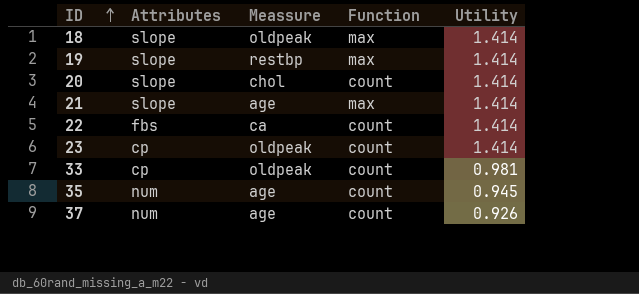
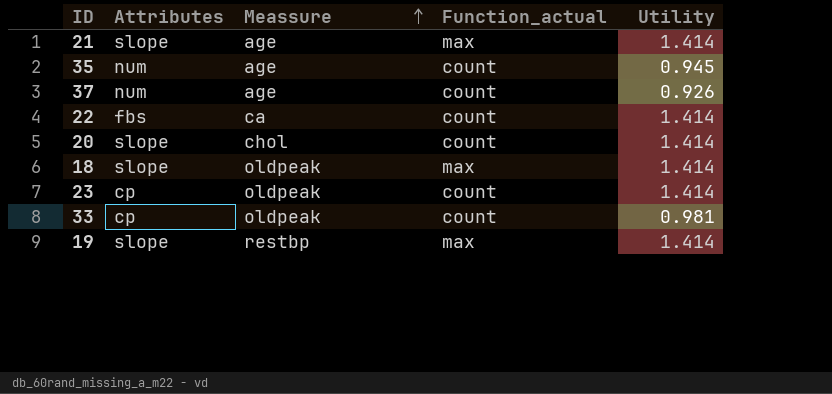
row order: ID ascending -> Meassure ascending
column name: Function -> Function_actual

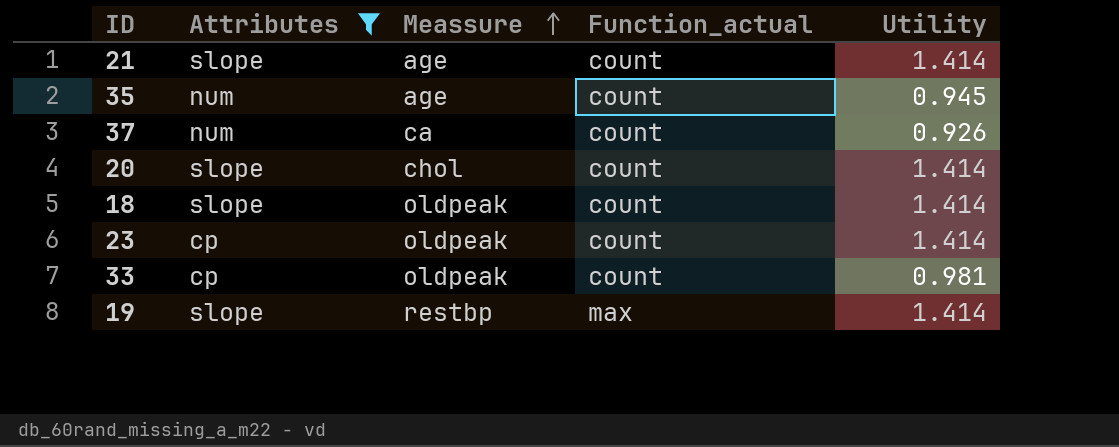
filter: none -> Attributes != fbs
21 | Function_actual: max -> count
37 | Meassure: age -> ca
18 | Function_actual: max -> count

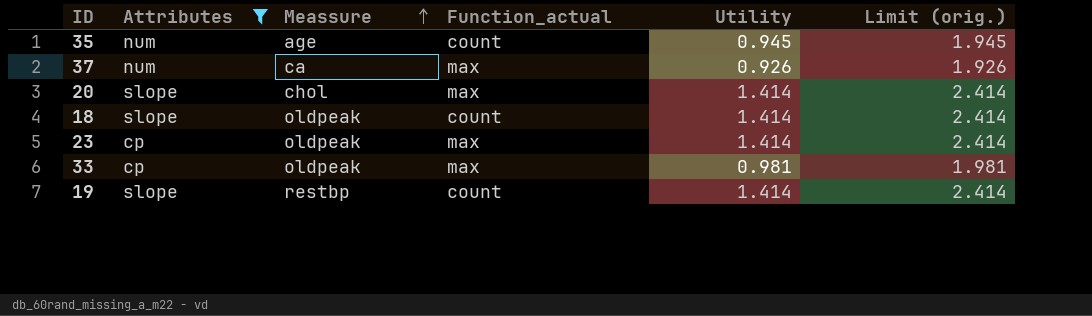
column Limit (orig.) | formula: none -> [Utility] + 1
row 21: slope | age | count | 1.414 -> none
37 | Function_actual: count -> max
20 | Function_actual: count -> max
23 | Function_actual: count -> max
33 | Function_actual: count -> max
19 | Function_actual: max -> count

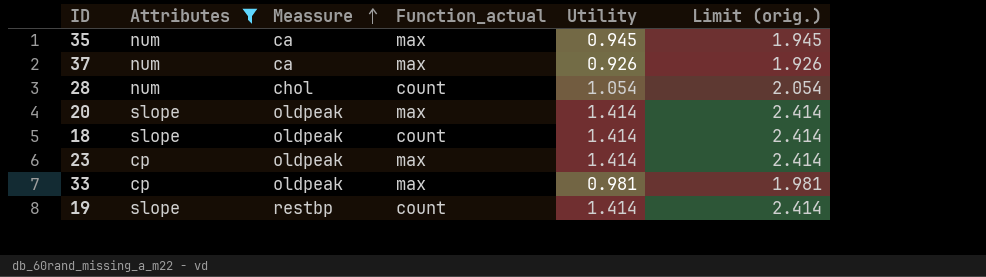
35 | Meassure: age -> ca
35 | Function_actual: count -> max
row 28: none -> num | chol | count | 1.054 | 2.054
20 | Meassure: chol -> oldpeak

